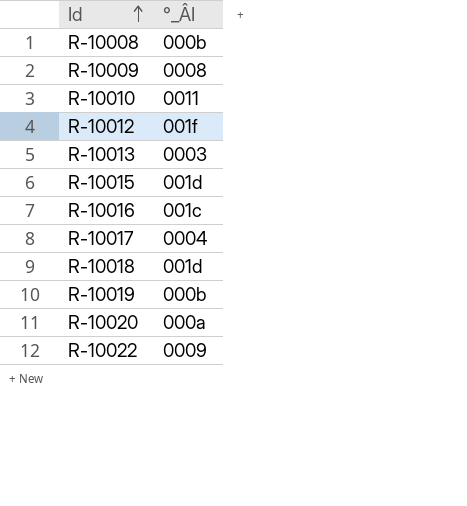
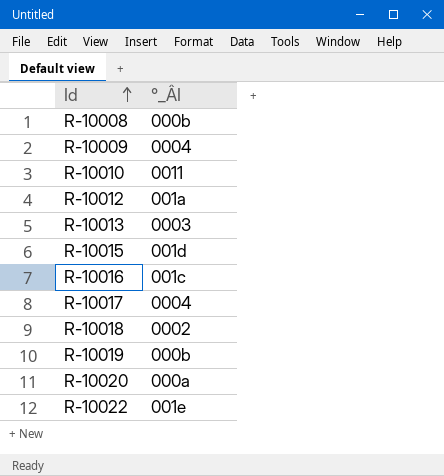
R-10009 | °_ÂI: 0008 -> 0004
R-10012 | °_ÂI: 001f -> 001a
R-10018 | °_ÂI: 001d -> 0002
R-10022 | °_ÂI: 0009 -> 001e

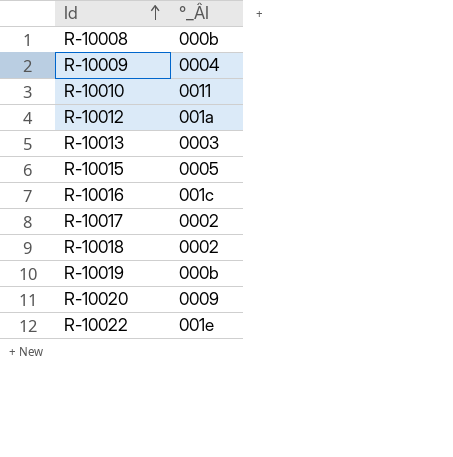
R-10015 | °_ÂI: 001d -> 0005
R-10017 | °_ÂI: 0004 -> 0002
R-10020 | °_ÂI: 000a -> 0009

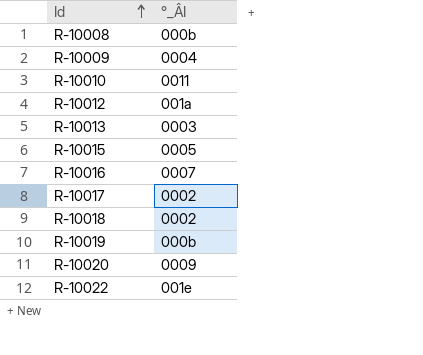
R-10016 | °_ÂI: 001c -> 0007

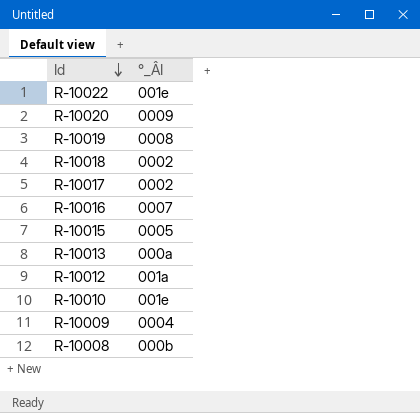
row order: Id ascending -> Id descending
R-10019 | °_ÂI: 000b -> 0008
R-10013 | °_ÂI: 0003 -> 000a
R-10010 | °_ÂI: 0011 -> 001e

